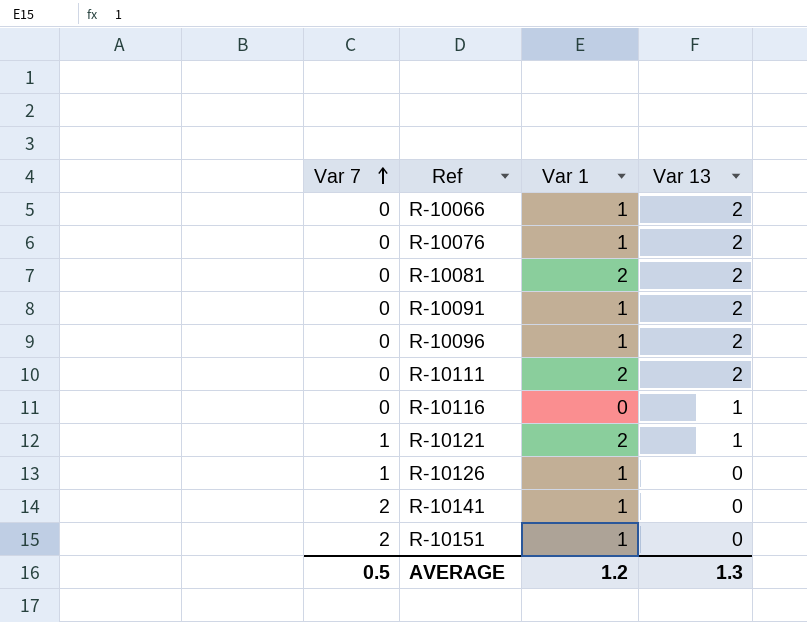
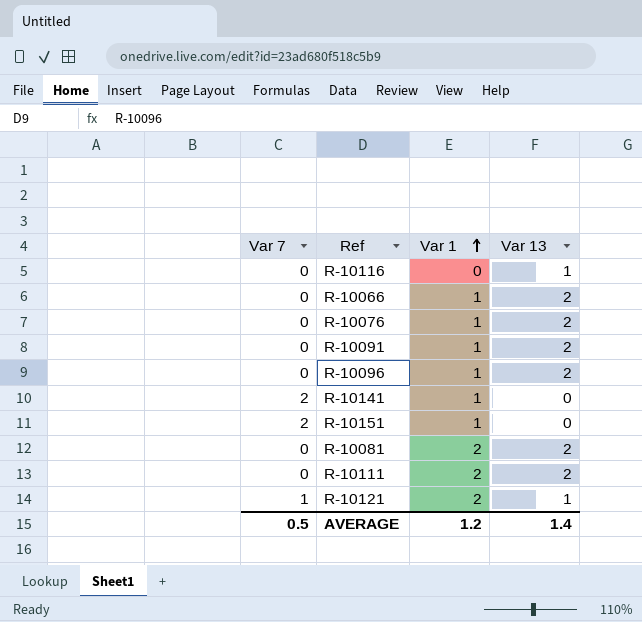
row order: Var 7 ascending -> Var 1 ascending
row R-10126: 1 | 1 | 0 -> none
AVERAGE | Var 13: 1.3 -> 1.4

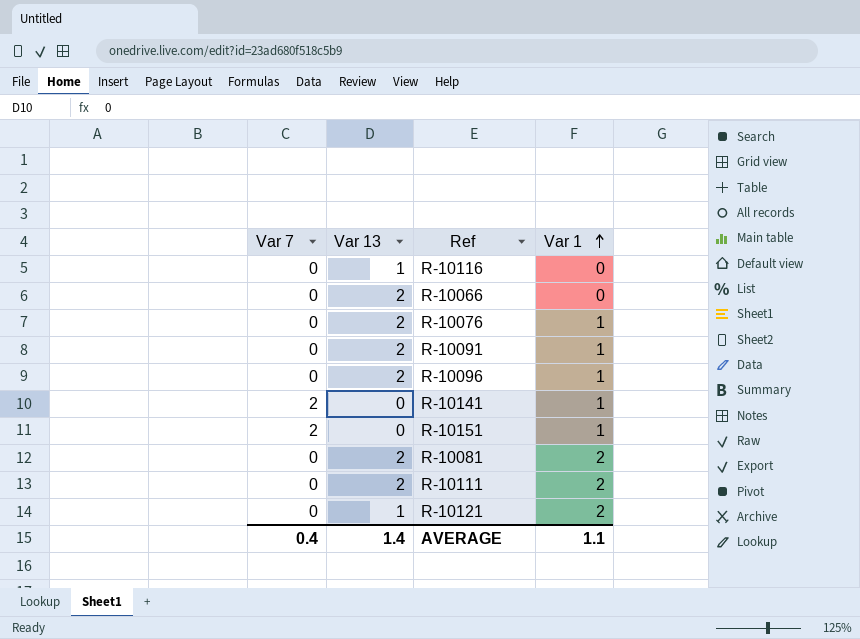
column Var 13 | position: 4 -> 2
R-10066 | Var 1: 1 -> 0
R-10121 | Var 7: 1 -> 0
AVERAGE | Var 7: 0.5 -> 0.4
AVERAGE | Var 1: 1.2 -> 1.1

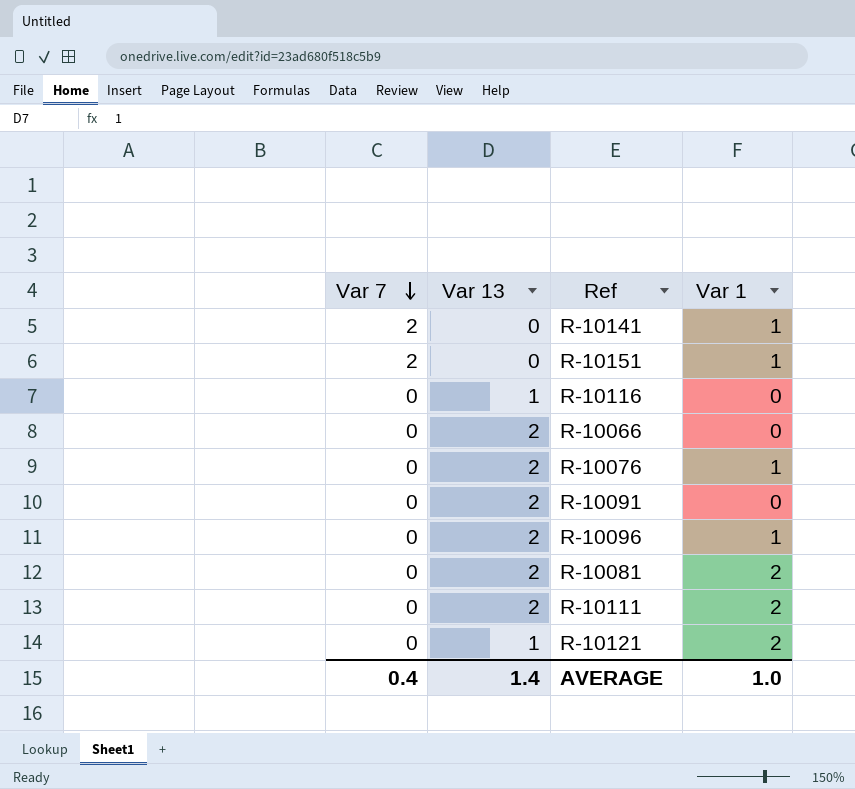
row order: Var 1 ascending -> Var 7 descending
R-10091 | Var 1: 1 -> 0
AVERAGE | Var 1: 1.1 -> 1.0

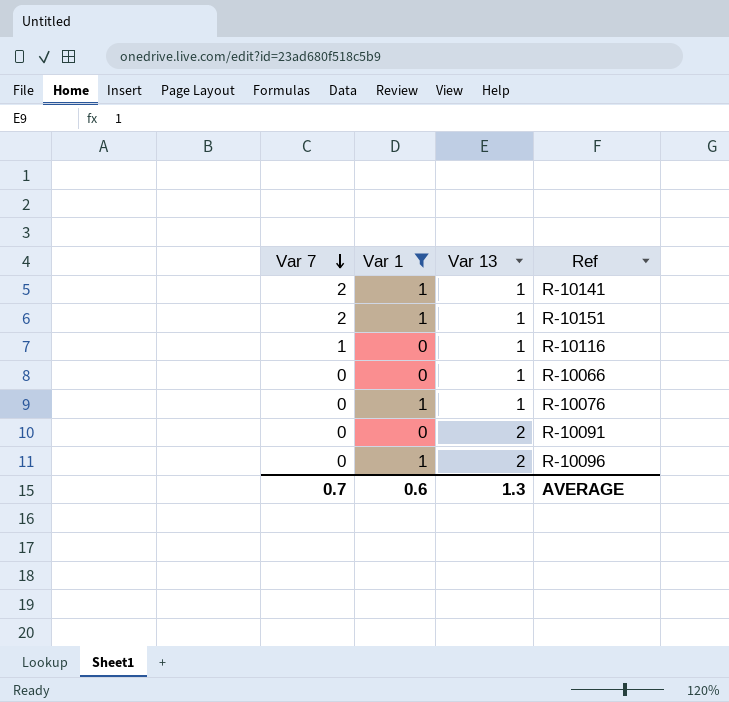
filter: none -> Var 1 != 2
column Var 1 | position: 4 -> 2
R-10141 | Var 13: 0 -> 1
R-10151 | Var 13: 0 -> 1
R-10116 | Var 7: 0 -> 1
R-10066 | Var 13: 2 -> 1
R-10076 | Var 13: 2 -> 1
AVERAGE | Var 7: 0.4 -> 0.7
AVERAGE | Var 1: 1.0 -> 0.6
AVERAGE | Var 13: 1.4 -> 1.3

